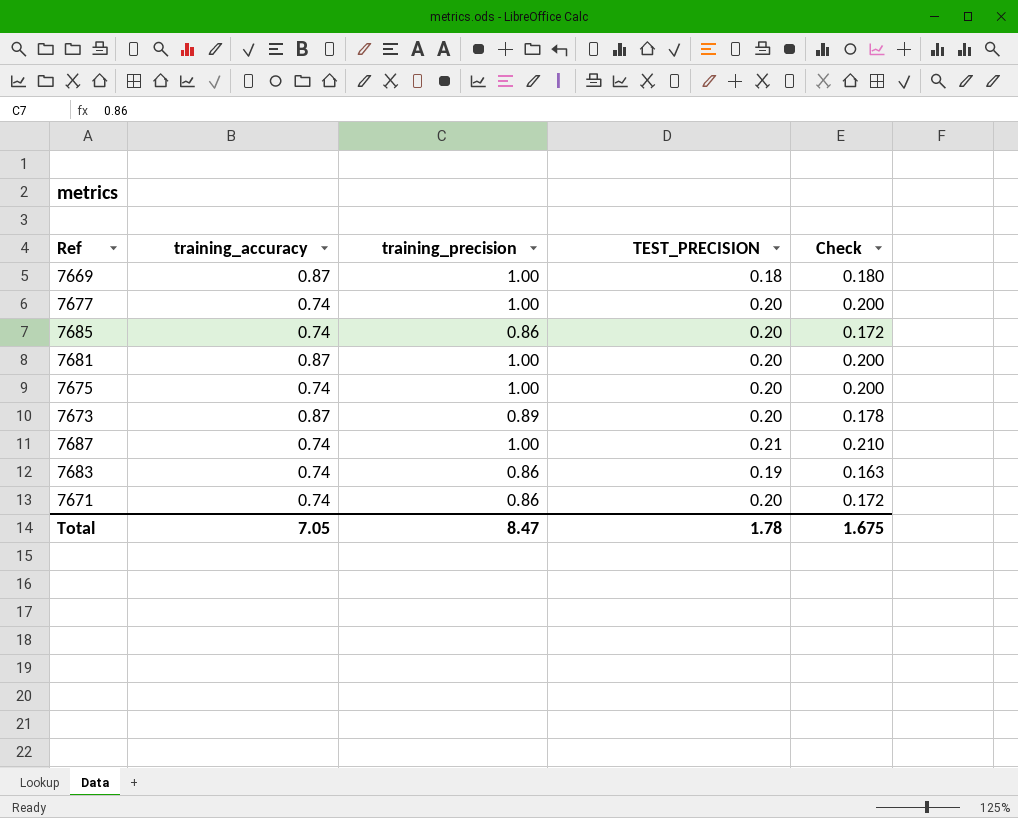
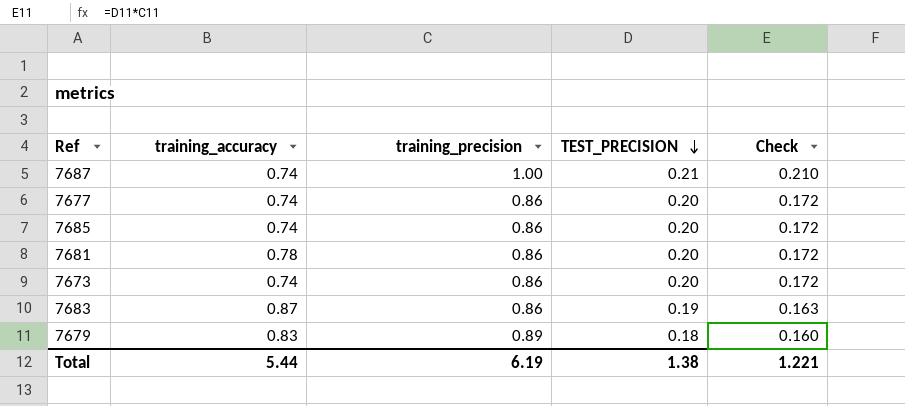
row order: none -> TEST_PRECISION descending
row 7669: 0.87 | 1.00 | 0.18 | 0.180 -> none
row 7675: 0.74 | 1.00 | 0.20 | 0.200 -> none
row 7671: 0.74 | 0.86 | 0.20 | 0.172 -> none
7677 | training_precision: 1.00 -> 0.86
7677 | Check: 0.200 -> 0.172
7681 | training_accuracy: 0.87 -> 0.78
7681 | training_precision: 1.00 -> 0.86
7681 | Check: 0.200 -> 0.172
7673 | training_accuracy: 0.87 -> 0.74
7673 | training_precision: 0.89 -> 0.86
7673 | Check: 0.178 -> 0.172
7683 | training_accuracy: 0.74 -> 0.87
row 7679: none -> 0.83 | 0.89 | 0.18 | 0.160
Total | training_accuracy: 7.05 -> 5.44
Total | training_precision: 8.47 -> 6.19
Total | TEST_PRECISION: 1.78 -> 1.38
Total | Check: 1.675 -> 1.221

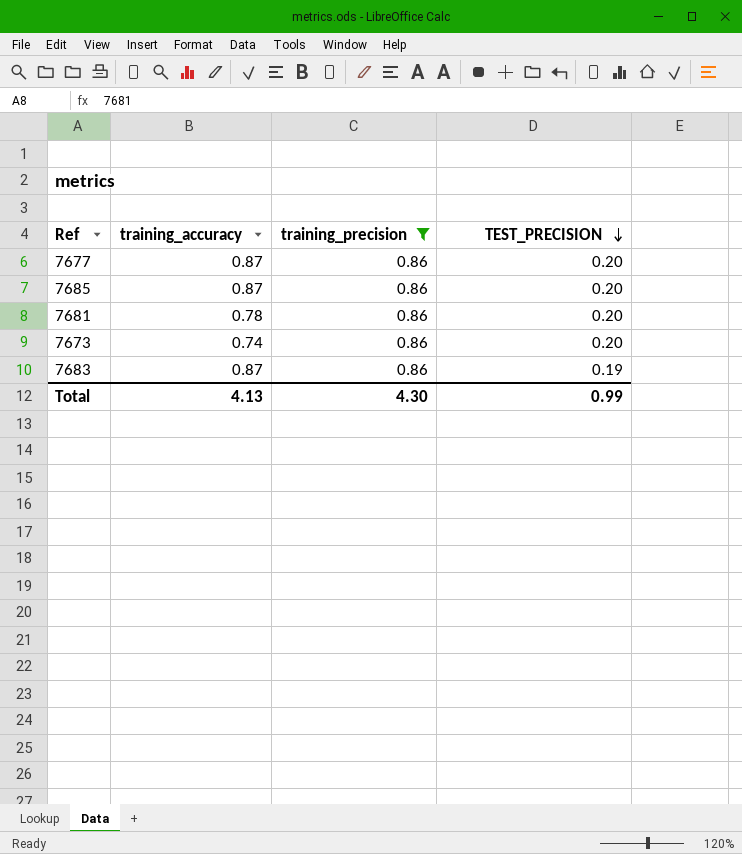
filter: none -> training_precision = 0.86
column Check | formula: [training_precision] * [TEST_PRECISION] -> none
7677 | training_accuracy: 0.74 -> 0.87
7685 | training_accuracy: 0.74 -> 0.87
Total | training_accuracy: 5.44 -> 4.13
Total | training_precision: 6.19 -> 4.30
Total | TEST_PRECISION: 1.38 -> 0.99

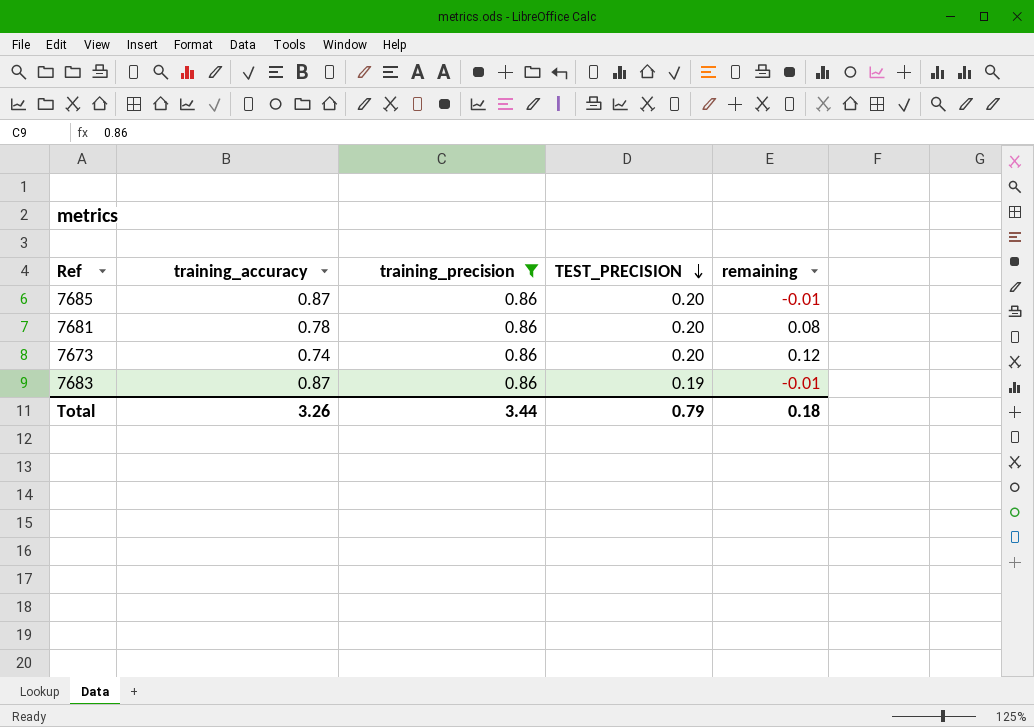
column remaining | formula: none -> [training_precision] - [training_accuracy]
row 7677: 0.87 | 0.86 | 0.20 -> none
Total | training_accuracy: 4.13 -> 3.26
Total | training_precision: 4.30 -> 3.44
Total | TEST_PRECISION: 0.99 -> 0.79

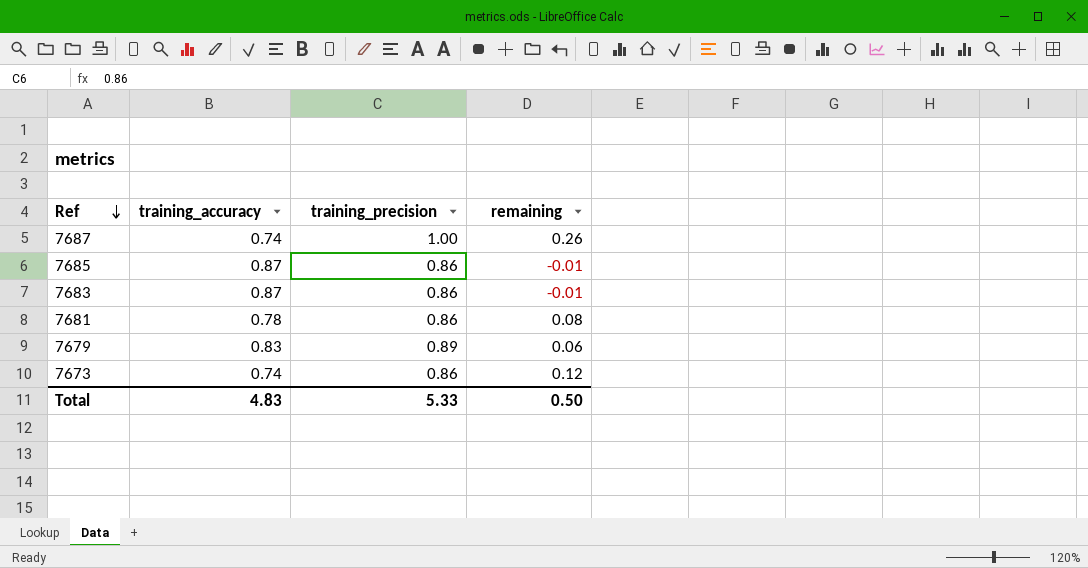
filter: training_precision = 0.86 -> none
row order: TEST_PRECISION descending -> Ref descending
column TEST_PRECISION | position: 4 -> none
Total | training_accuracy: 3.26 -> 4.83
Total | training_precision: 3.44 -> 5.33
Total | remaining: 0.18 -> 0.50

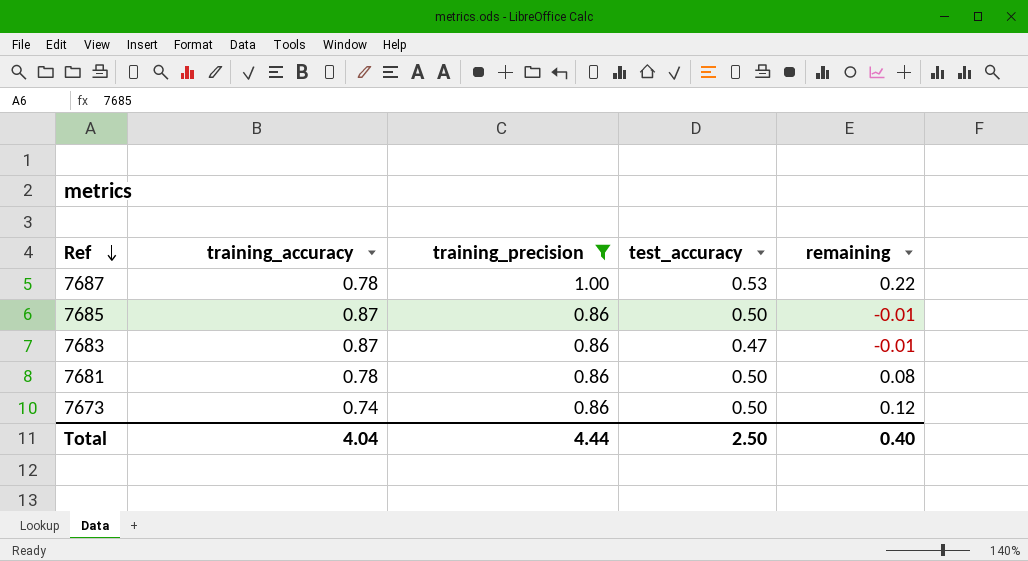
filter: none -> training_precision != 0.89
column test_accuracy | position: none -> 4
7687 | training_accuracy: 0.74 -> 0.78
7687 | remaining: 0.26 -> 0.22
Total | training_accuracy: 4.83 -> 4.04
Total | training_precision: 5.33 -> 4.44
Total | remaining: 0.50 -> 0.40

